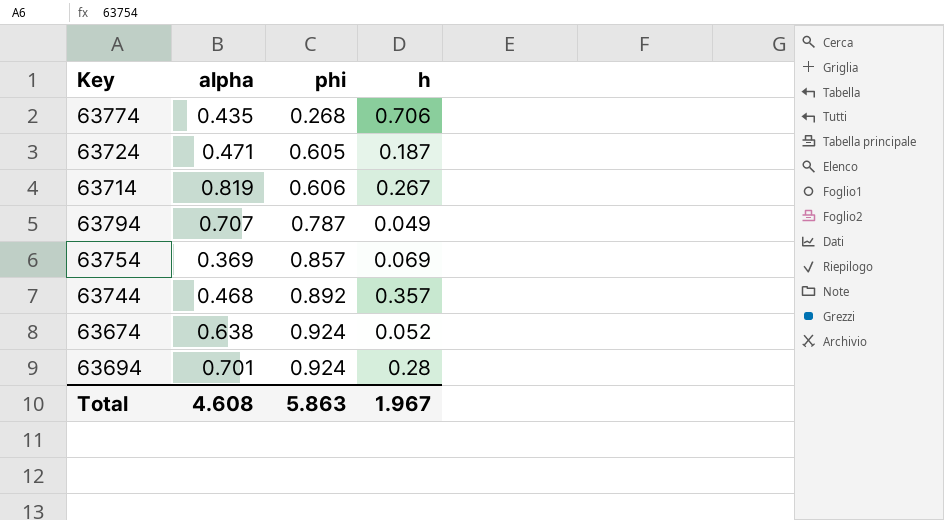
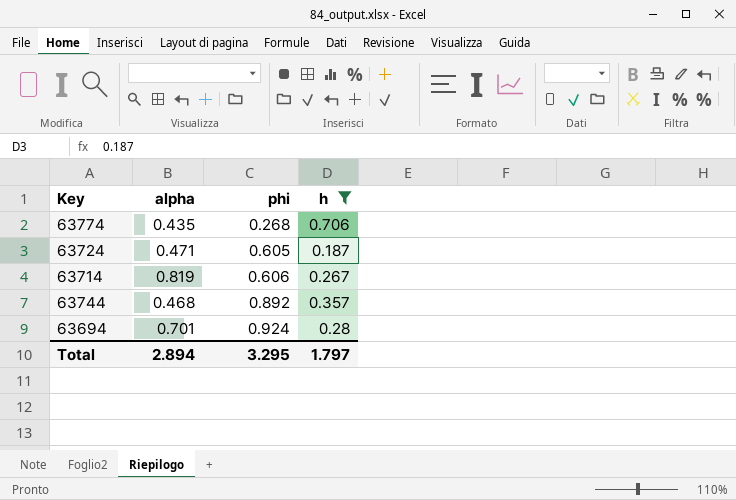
filter: none -> h >= 0.187
Total | alpha: 4.608 -> 2.894
Total | phi: 5.863 -> 3.295
Total | h: 1.967 -> 1.797

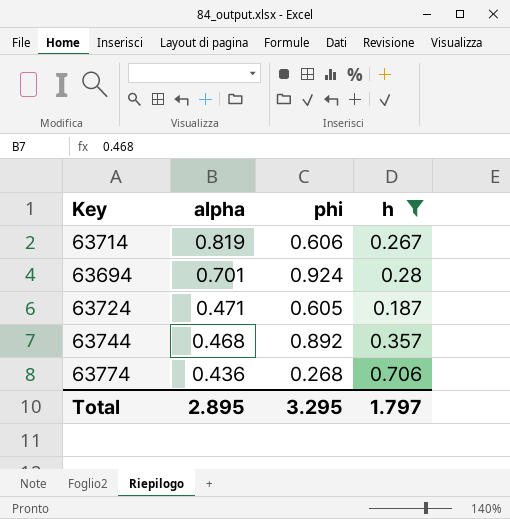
row order: phi ascending -> alpha descending
63774 | alpha: 0.435 -> 0.436
Total | alpha: 2.894 -> 2.895

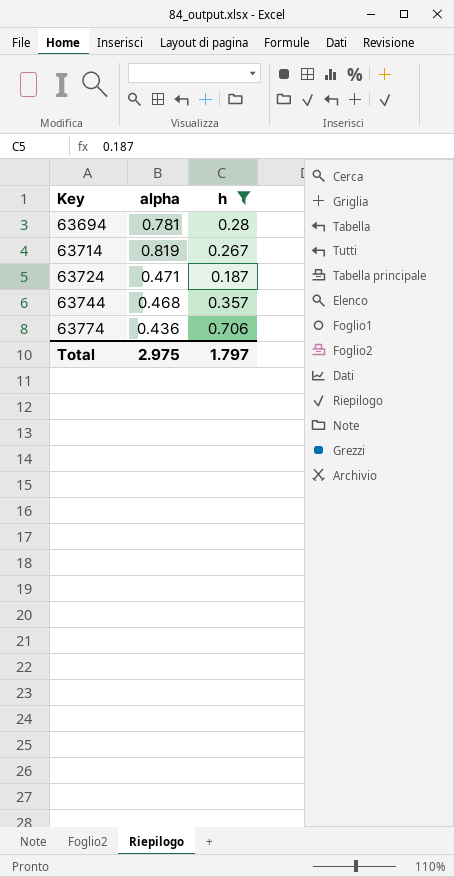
row order: alpha descending -> Key ascending
column phi | position: 3 -> none
63694 | alpha: 0.701 -> 0.781
Total | alpha: 2.895 -> 2.975

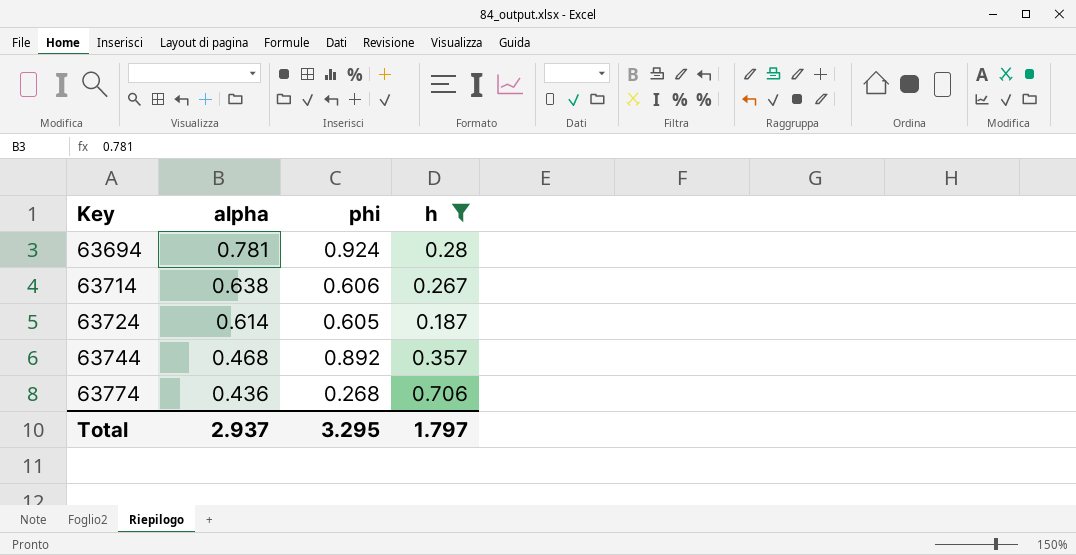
column phi | position: none -> 3
63714 | alpha: 0.819 -> 0.638
63724 | alpha: 0.471 -> 0.614
Total | alpha: 2.975 -> 2.937

